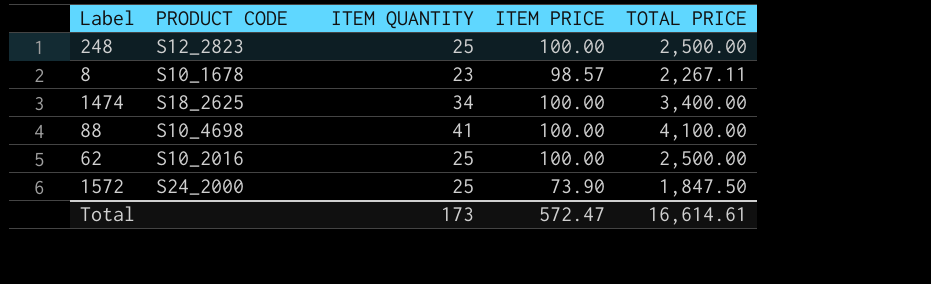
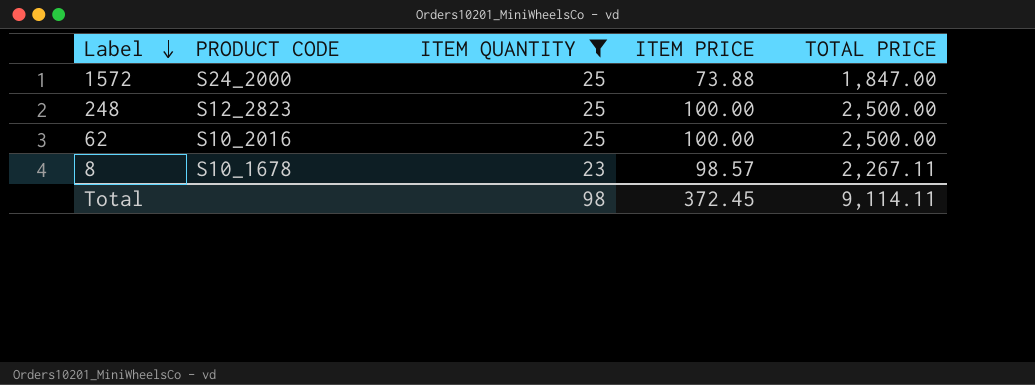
filter: none -> ITEM QUANTITY <= 25
row order: none -> Label descending
1572 | ITEM PRICE: 73.90 -> 73.88
1572 | TOTAL PRICE: 1,847.50 -> 1,847.00
Total | ITEM QUANTITY: 173 -> 98
Total | ITEM PRICE: 572.47 -> 372.45
Total | TOTAL PRICE: 16,614.61 -> 9,114.11

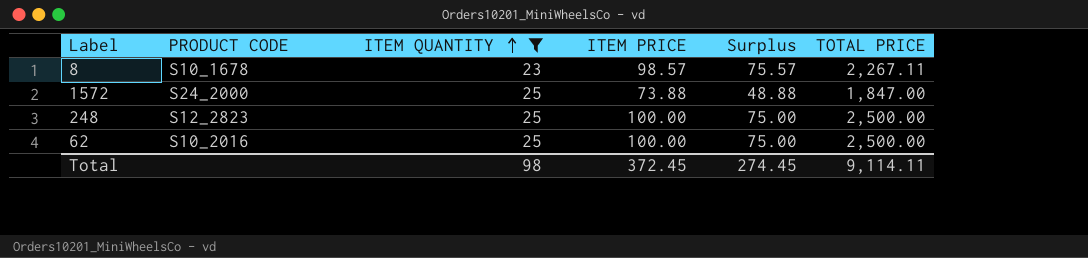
row order: Label descending -> ITEM QUANTITY ascending
column Surplus | formula: none -> [ITEM PRICE] - [ITEM QUANTITY]

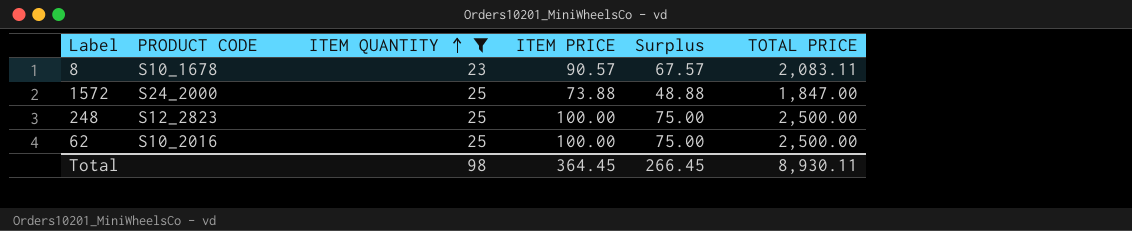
8 | ITEM PRICE: 98.57 -> 90.57
8 | Surplus: 75.57 -> 67.57
8 | TOTAL PRICE: 2,267.11 -> 2,083.11
Total | ITEM PRICE: 372.45 -> 364.45
Total | Surplus: 274.45 -> 266.45
Total | TOTAL PRICE: 9,114.11 -> 8,930.11

